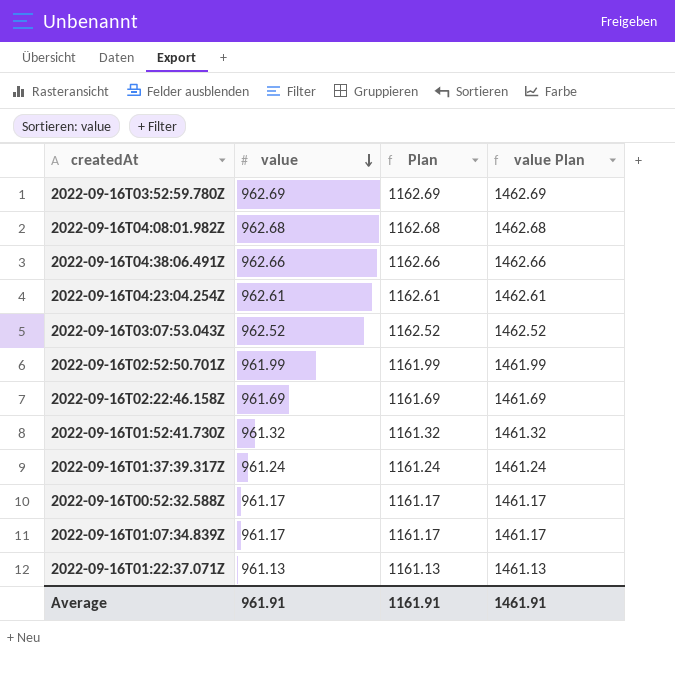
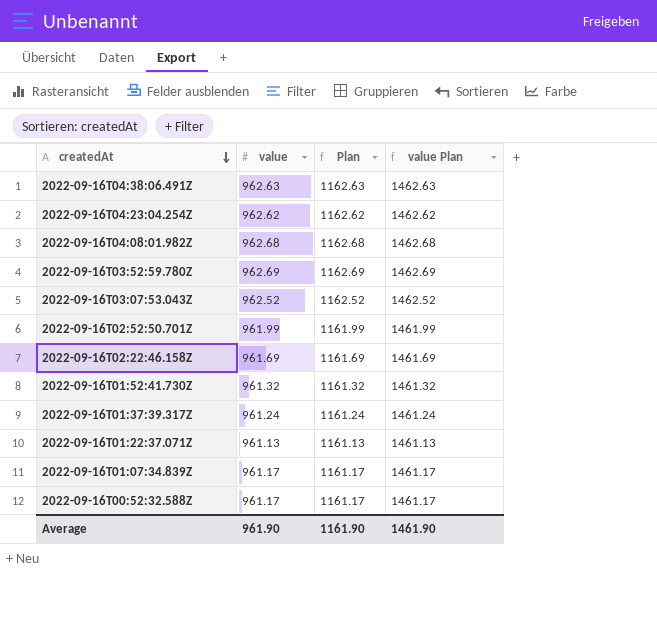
row order: value descending -> createdAt descending
2022-09-16T04:38:06.491Z | value: 962.66 -> 962.63
2022-09-16T04:38:06.491Z | Plan: 1162.66 -> 1162.63
2022-09-16T04:38:06.491Z | value Plan: 1462.66 -> 1462.63
2022-09-16T04:23:04.254Z | value: 962.61 -> 962.62
2022-09-16T04:23:04.254Z | Plan: 1162.61 -> 1162.62
2022-09-16T04:23:04.254Z | value Plan: 1462.61 -> 1462.62
Average | value: 961.91 -> 961.90
Average | Plan: 1161.91 -> 1161.90
Average | value Plan: 1461.91 -> 1461.90

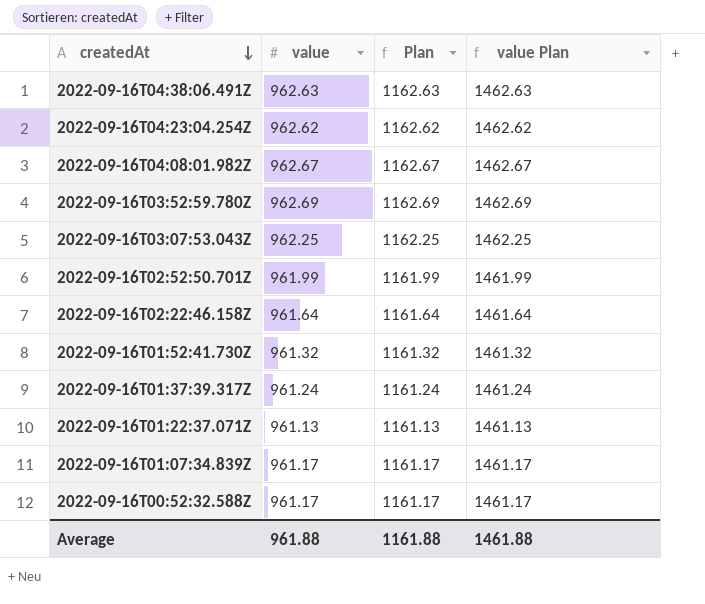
2022-09-16T04:08:01.982Z | value: 962.68 -> 962.67
2022-09-16T04:08:01.982Z | Plan: 1162.68 -> 1162.67
2022-09-16T04:08:01.982Z | value Plan: 1462.68 -> 1462.67
2022-09-16T03:07:53.043Z | value: 962.52 -> 962.25
2022-09-16T03:07:53.043Z | Plan: 1162.52 -> 1162.25
2022-09-16T03:07:53.043Z | value Plan: 1462.52 -> 1462.25
2022-09-16T02:22:46.158Z | value: 961.69 -> 961.64
2022-09-16T02:22:46.158Z | Plan: 1161.69 -> 1161.64
2022-09-16T02:22:46.158Z | value Plan: 1461.69 -> 1461.64
Average | value: 961.90 -> 961.88
Average | Plan: 1161.90 -> 1161.88
Average | value Plan: 1461.90 -> 1461.88

